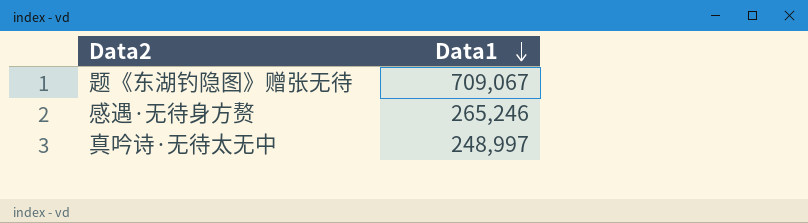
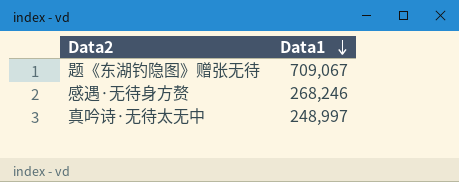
感遇·无待身方赘 | Data1: 265,246 -> 268,246

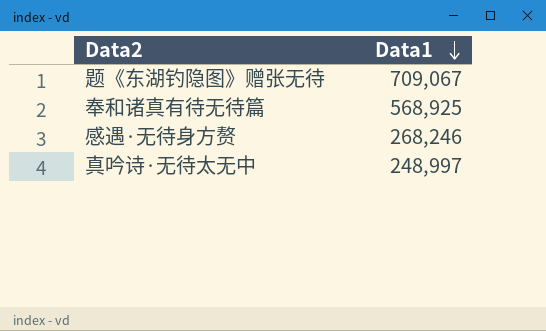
row 奉和诸真有待无待篇: none -> 568,925

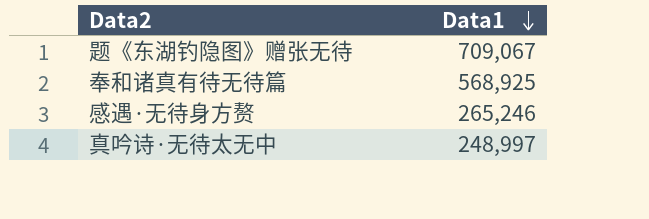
感遇·无待身方赘 | Data1: 268,246 -> 265,246

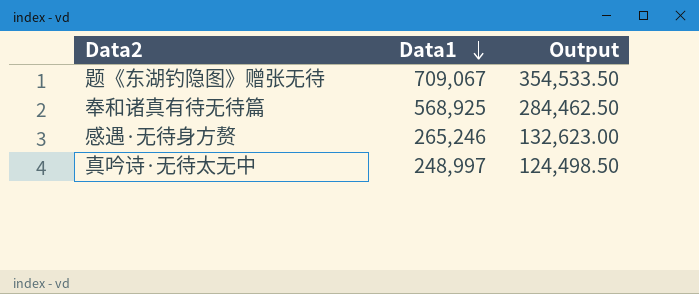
column Output | formula: none -> [Data1] * 0.5

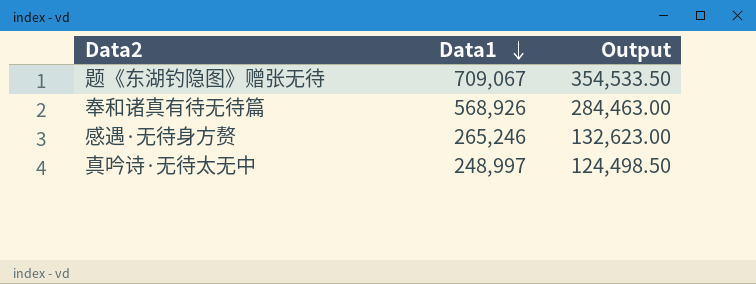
奉和诸真有待无待篇 | Data1: 568,925 -> 568,926
奉和诸真有待无待篇 | Output: 284,462.50 -> 284,463.00

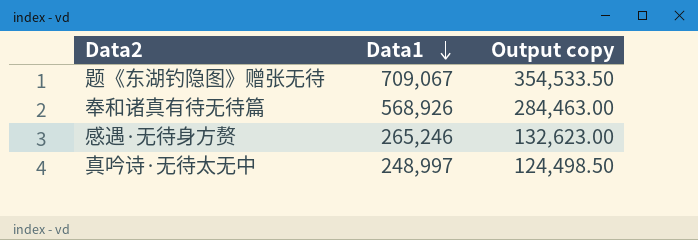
column name: Output -> Output copy

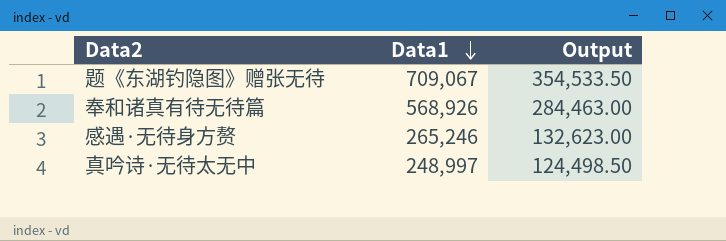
column name: Output copy -> Output

